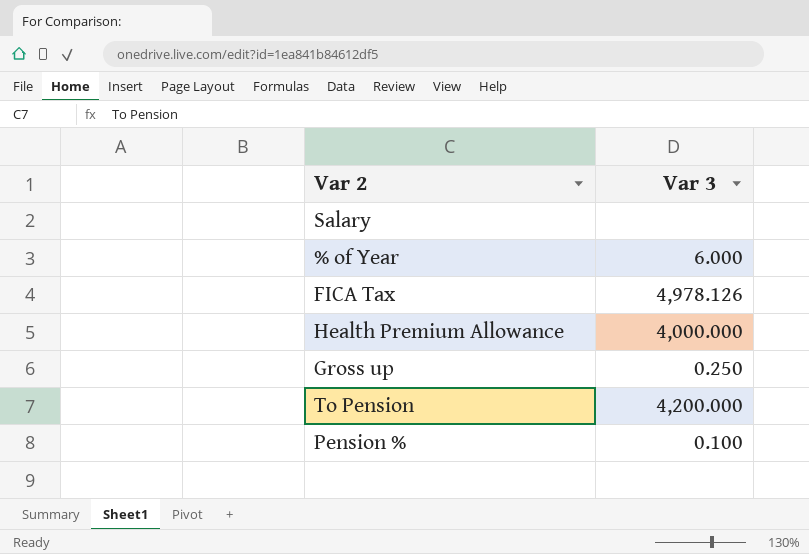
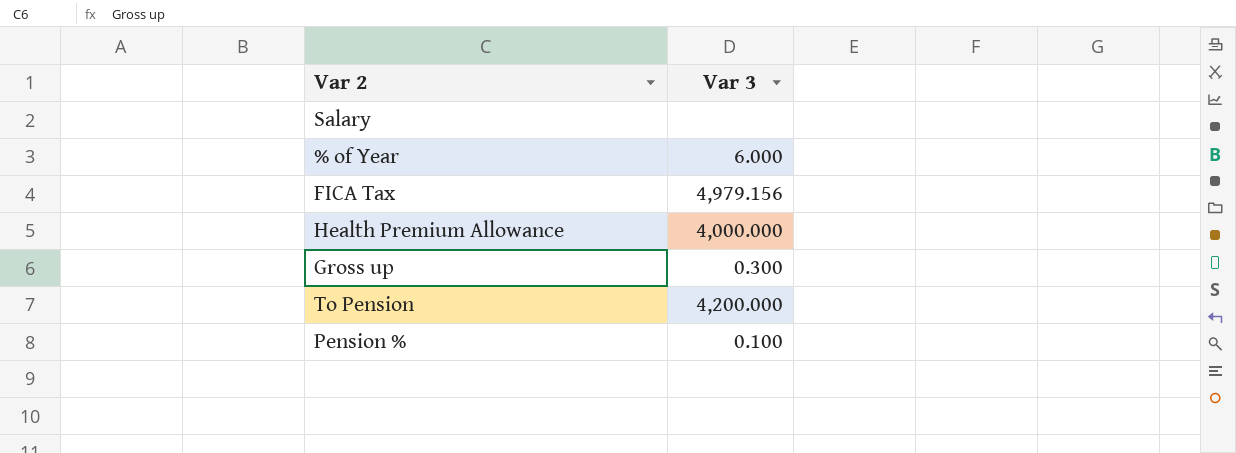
FICA Tax | Var 3: 4,978.126 -> 4,979.156
Gross up | Var 3: 0.250 -> 0.300

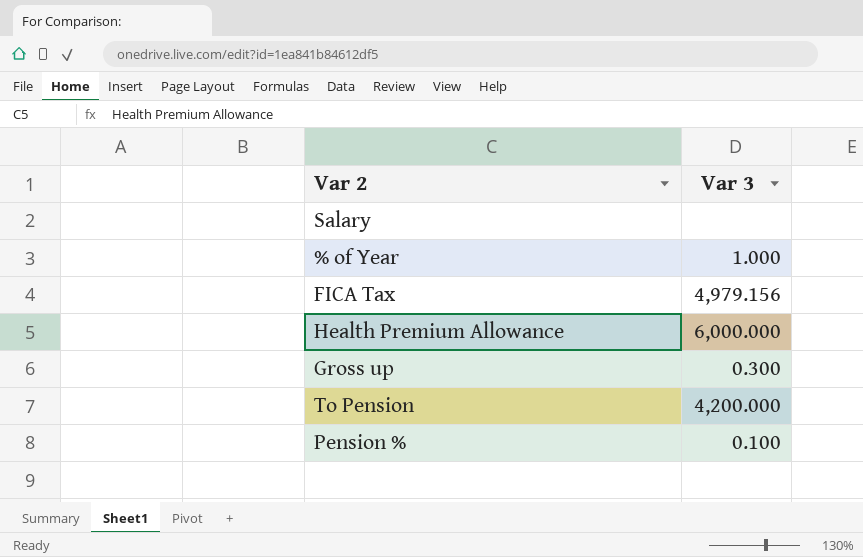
% of Year | Var 3: 6.000 -> 1.000
Health Premium Allowance | Var 3: 4,000.000 -> 6,000.000

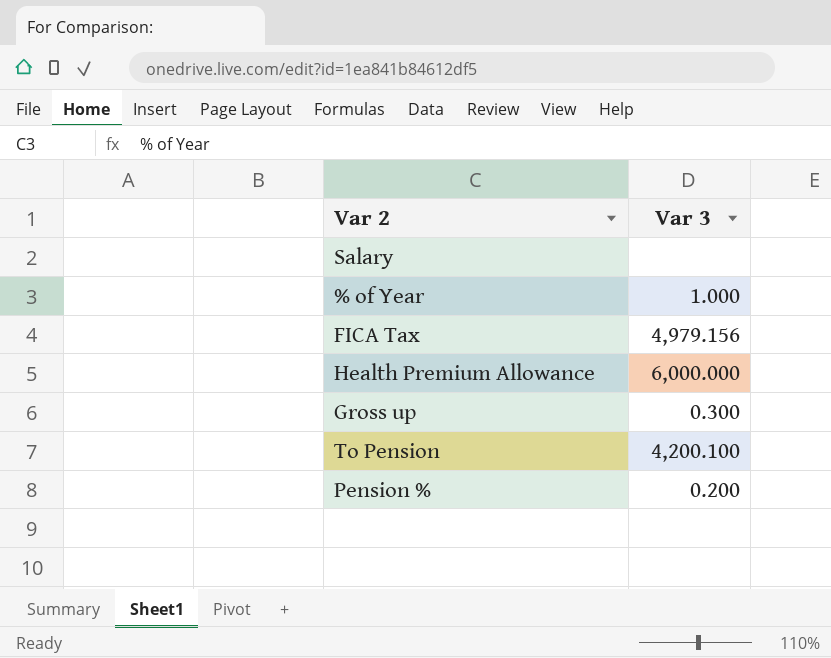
To Pension | Var 3: 4,200.000 -> 4,200.100
Pension % | Var 3: 0.100 -> 0.200

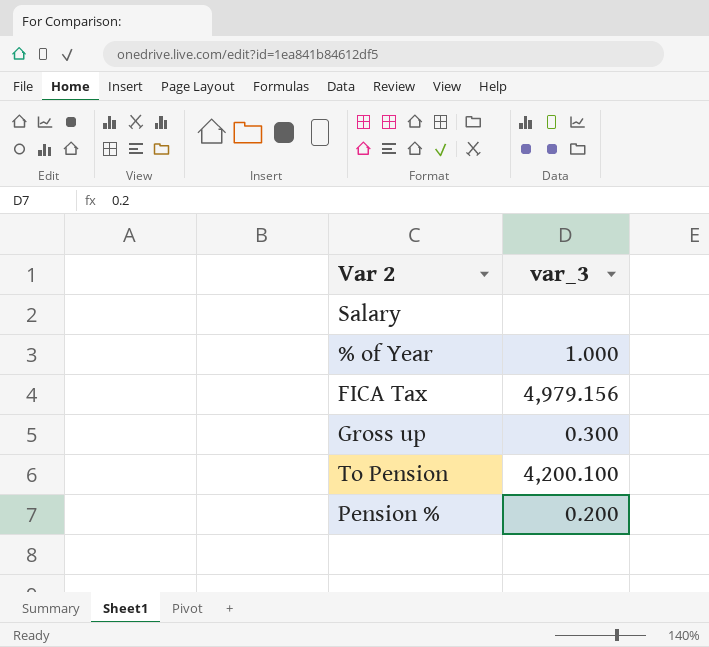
column name: Var 3 -> var_3
row Health Premium Allowance: 6,000.000 -> none

